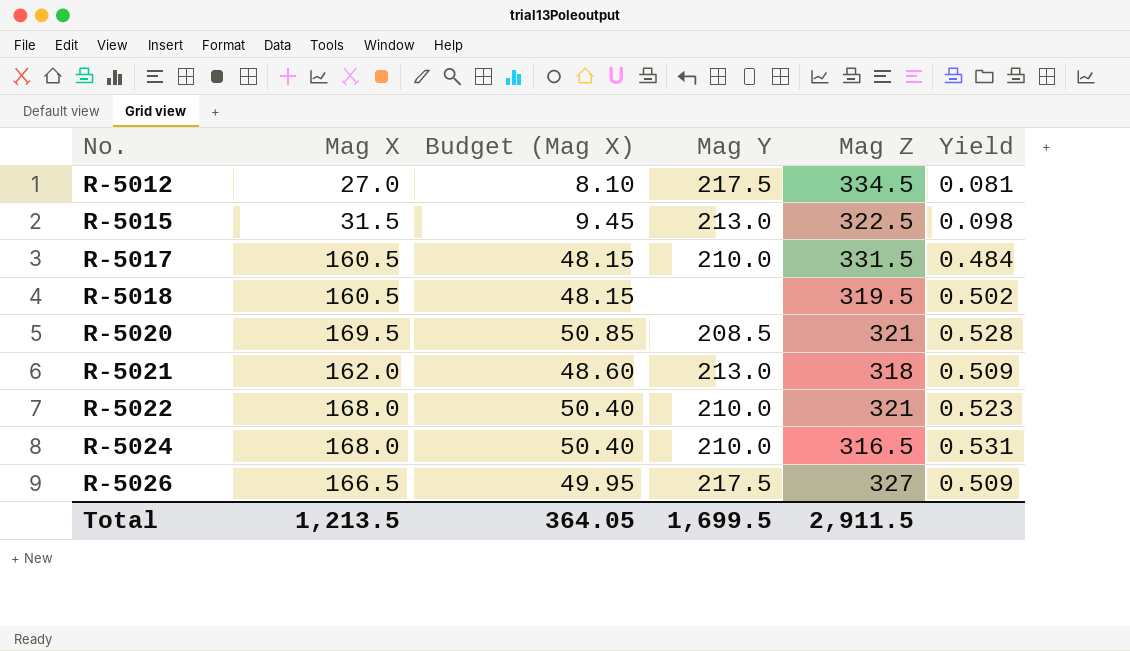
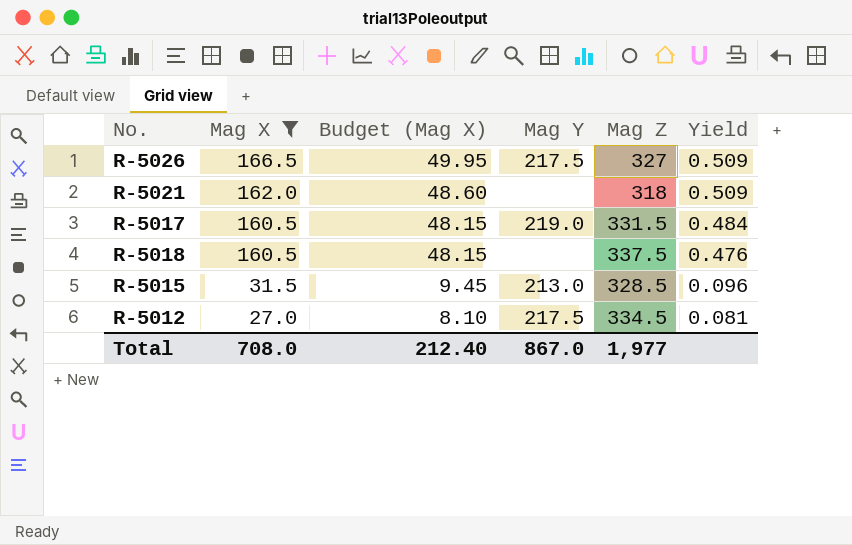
filter: none -> Mag X <= 166.5
row order: No. ascending -> Mag X descending
R-5021 | Mag Y: 213.0 -> none
R-5017 | Mag Y: 210.0 -> 219.0
R-5018 | Mag Z: 319.5 -> 337.5
R-5018 | Yield: 0.502 -> 0.476
R-5015 | Mag Z: 322.5 -> 328.5
R-5015 | Yield: 0.098 -> 0.096
Total | Mag X: 1,213.5 -> 708.0
Total | Budget (Mag X): 364.05 -> 212.40
Total | Mag Y: 1,699.5 -> 867.0
Total | Mag Z: 2,911.5 -> 1,977

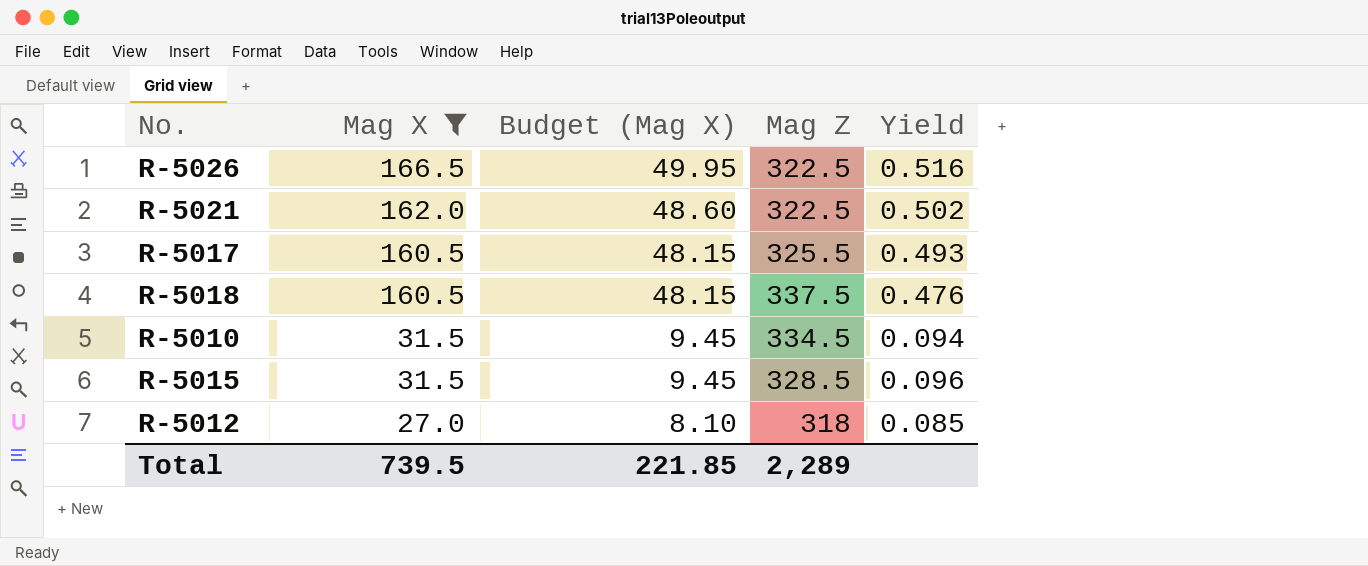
column Mag Y | position: 4 -> none
R-5026 | Mag Z: 327 -> 322.5
R-5026 | Yield: 0.509 -> 0.516
R-5021 | Mag Z: 318 -> 322.5
R-5021 | Yield: 0.509 -> 0.502
R-5017 | Mag Z: 331.5 -> 325.5
R-5017 | Yield: 0.484 -> 0.493
row R-5010: none -> 31.5 | 9.45 | 334.5 | 0.094
R-5012 | Mag Z: 334.5 -> 318
R-5012 | Yield: 0.081 -> 0.085
Total | Mag X: 708.0 -> 739.5
Total | Budget (Mag X): 212.40 -> 221.85
Total | Mag Z: 1,977 -> 2,289

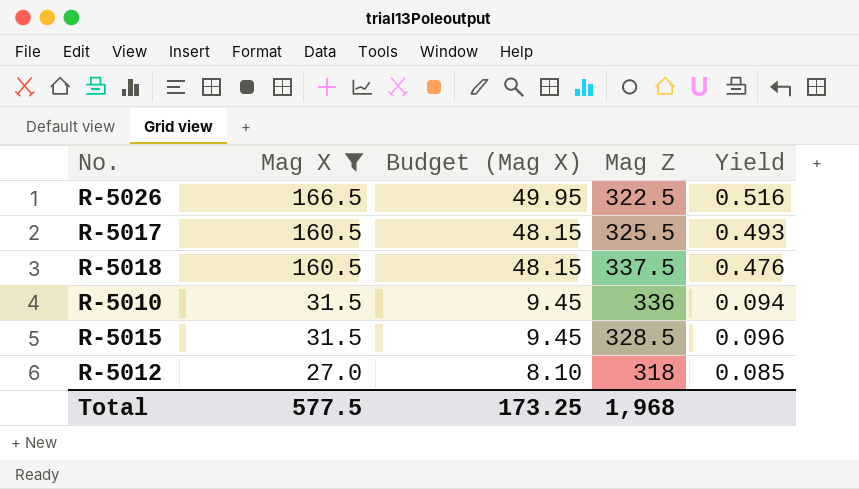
row R-5021: 162.0 | 48.60 | 322.5 | 0.502 -> none
R-5010 | Mag Z: 334.5 -> 336
Total | Mag X: 739.5 -> 577.5
Total | Budget (Mag X): 221.85 -> 173.25
Total | Mag Z: 2,289 -> 1,968

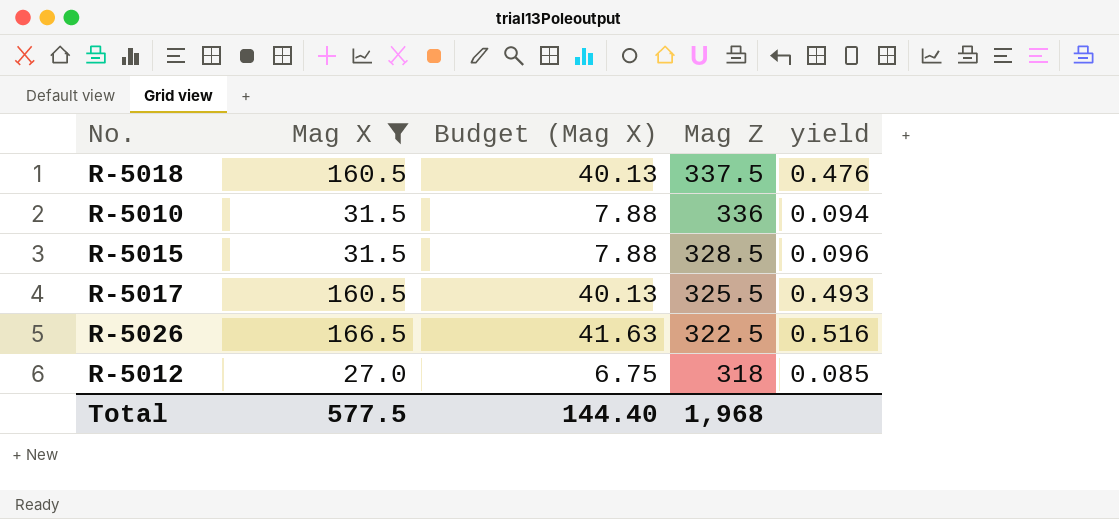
row order: Mag X descending -> Mag Z descending
column Budget (Mag X) | formula: [Mag X] * 0.3 -> [Mag X] * 0.25
column name: Yield -> yield
Total | Budget (Mag X): 173.25 -> 144.40

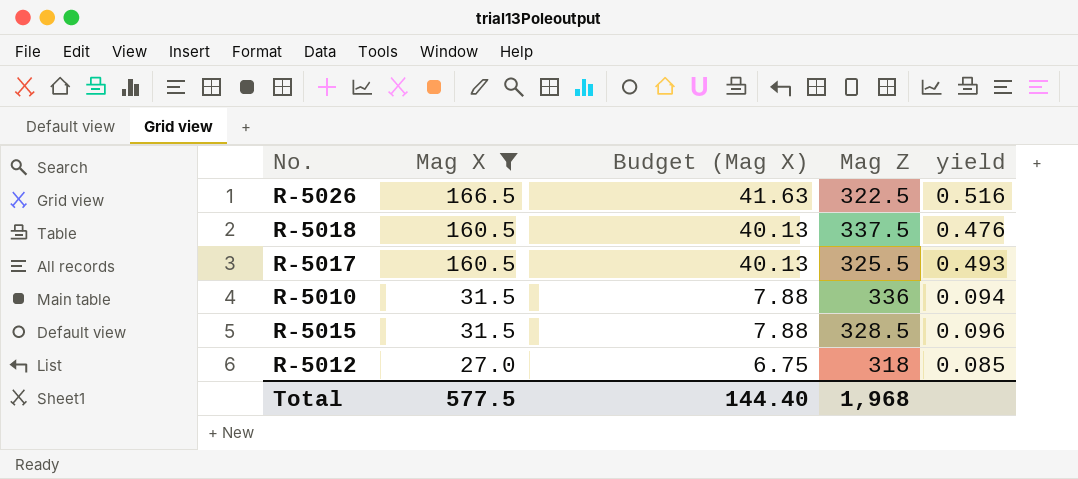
row order: Mag Z descending -> Mag X descending

